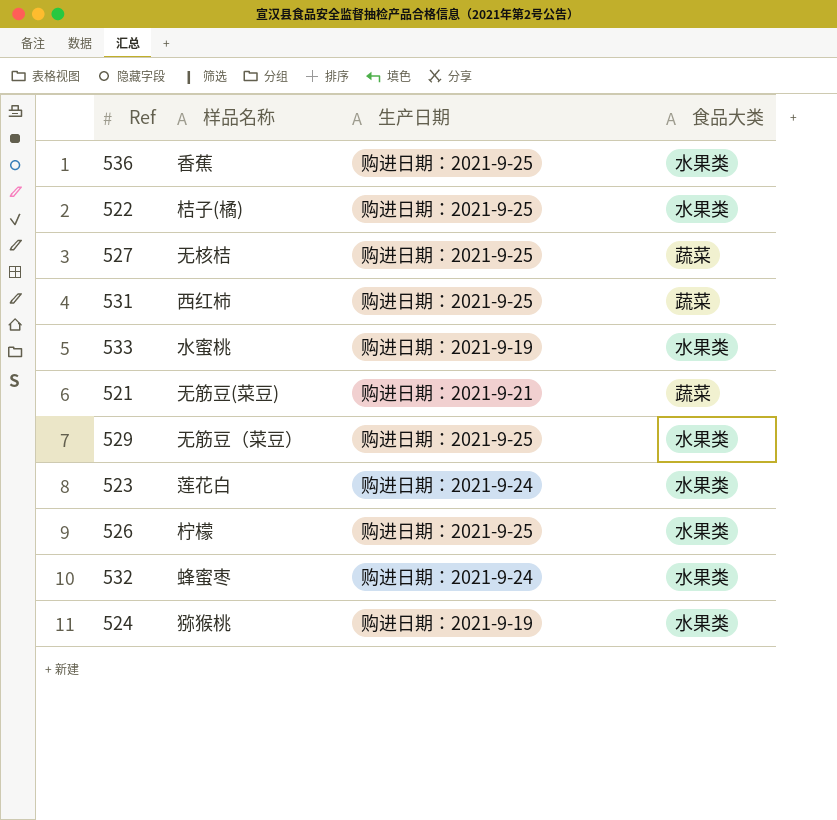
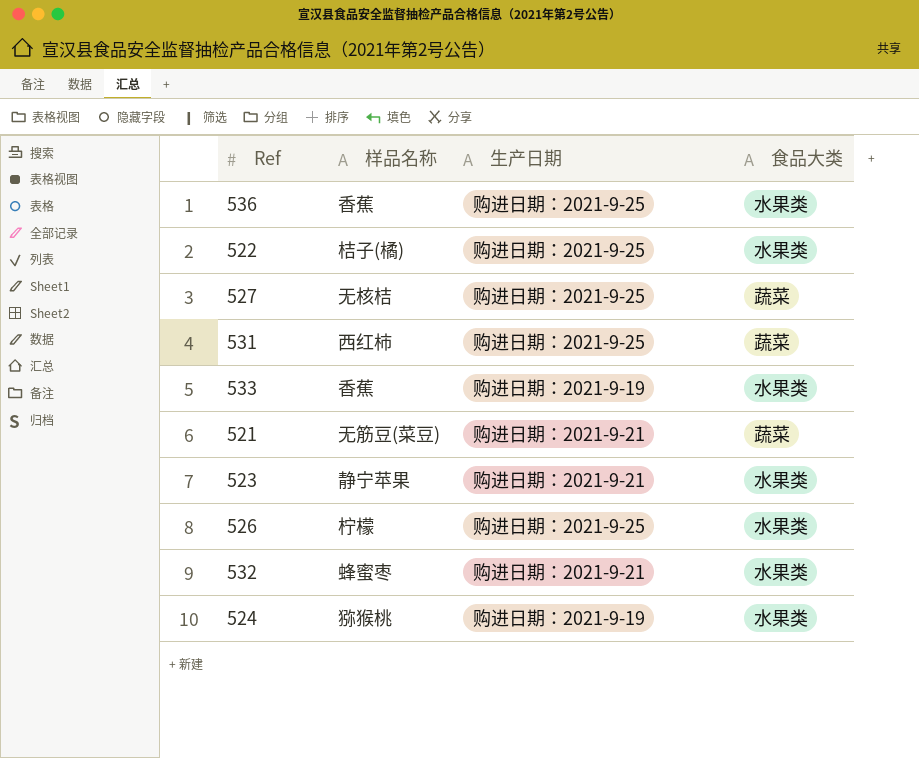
row 529: 无筋豆（菜豆） | 购进日期：2021-9-25 | 水果类 -> none
533 | 样品名称: 水蜜桃 -> 香蕉
523 | 样品名称: 莲花白 -> 静宁苹果
523 | 生产日期: 购进日期：2021-9-24 -> 购进日期：2021-9-21
532 | 生产日期: 购进日期：2021-9-24 -> 购进日期：2021-9-21

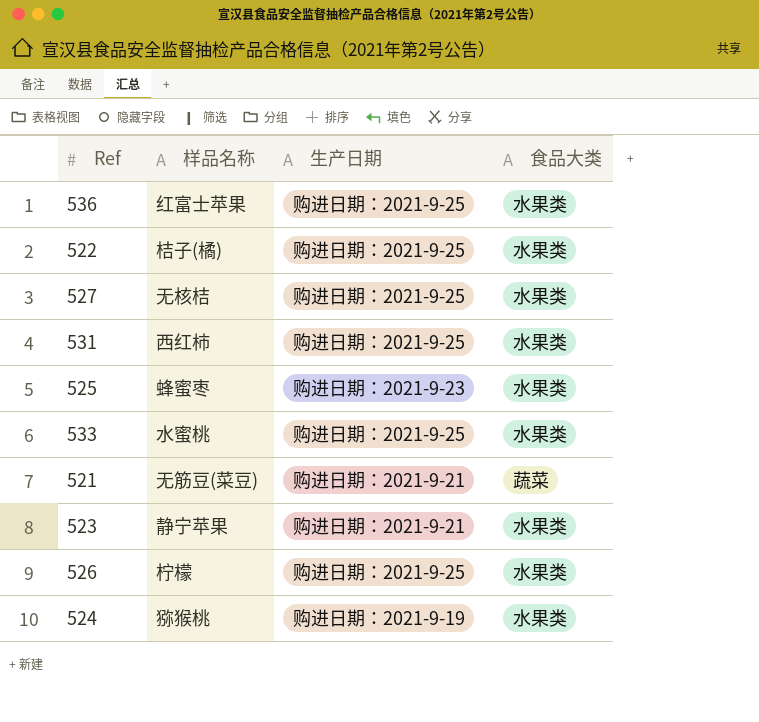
row 532: 蜂蜜枣 | 购进日期：2021-9-21 | 水果类 -> none
536 | 样品名称: 香蕉 -> 红富士苹果
527 | 食品大类: 蔬菜 -> 水果类
531 | 食品大类: 蔬菜 -> 水果类
row 525: none -> 蜂蜜枣 | 购进日期：2021-9-23 | 水果类
533 | 样品名称: 香蕉 -> 水蜜桃
533 | 生产日期: 购进日期：2021-9-19 -> 购进日期：2021-9-25

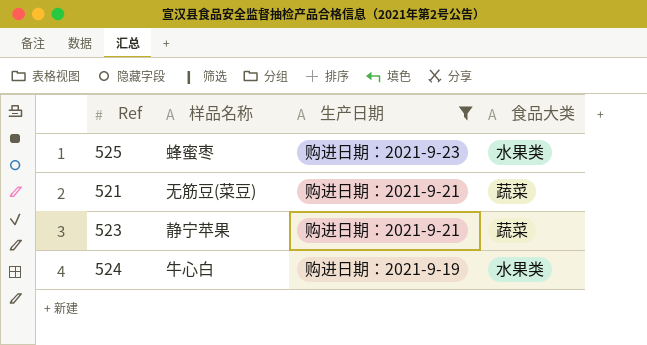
filter: none -> 生产日期 != 购进日期：2021-9-25
523 | 食品大类: 水果类 -> 蔬菜
524 | 样品名称: 猕猴桃 -> 牛心白

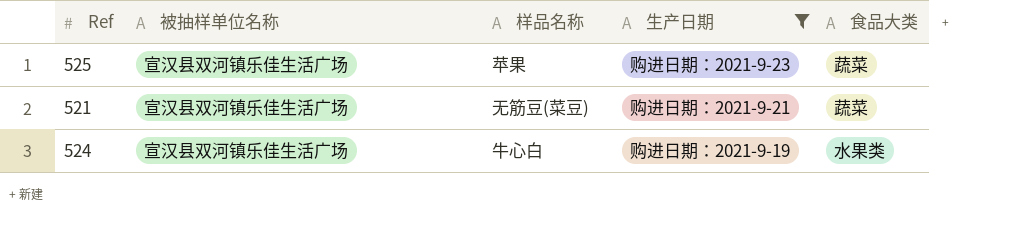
column 被抽样单位名称 | position: none -> 2
row 523: 静宁苹果 | 购进日期：2021-9-21 | 蔬菜 -> none
525 | 样品名称: 蜂蜜枣 -> 苹果
525 | 食品大类: 水果类 -> 蔬菜

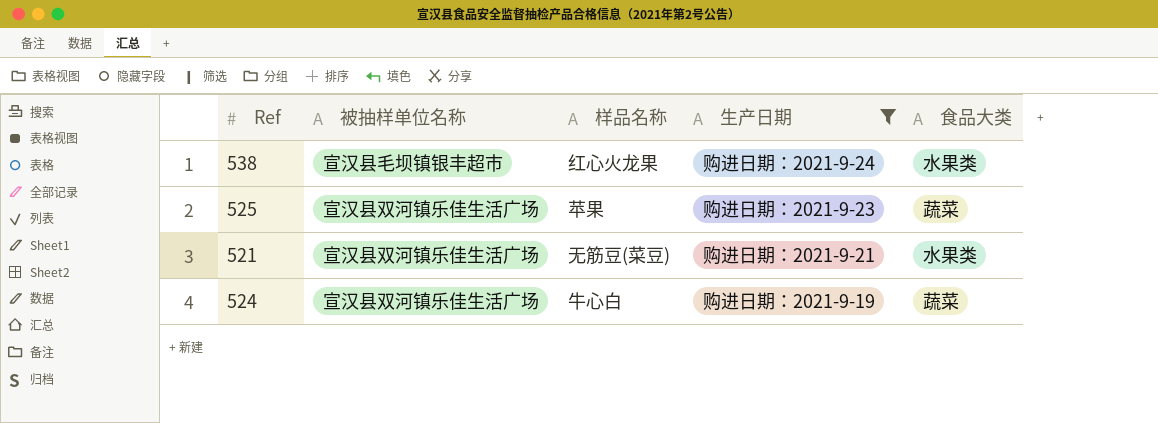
row 538: none -> 宣汉县毛坝镇银丰超市 | 红心火龙果 | 购进日期：2021-9-24 | 水果类
521 | 食品大类: 蔬菜 -> 水果类
524 | 食品大类: 水果类 -> 蔬菜

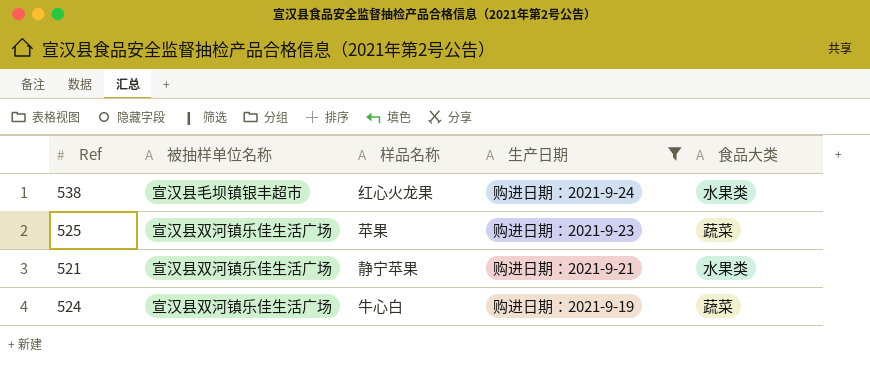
521 | 样品名称: 无筋豆(菜豆) -> 静宁苹果

